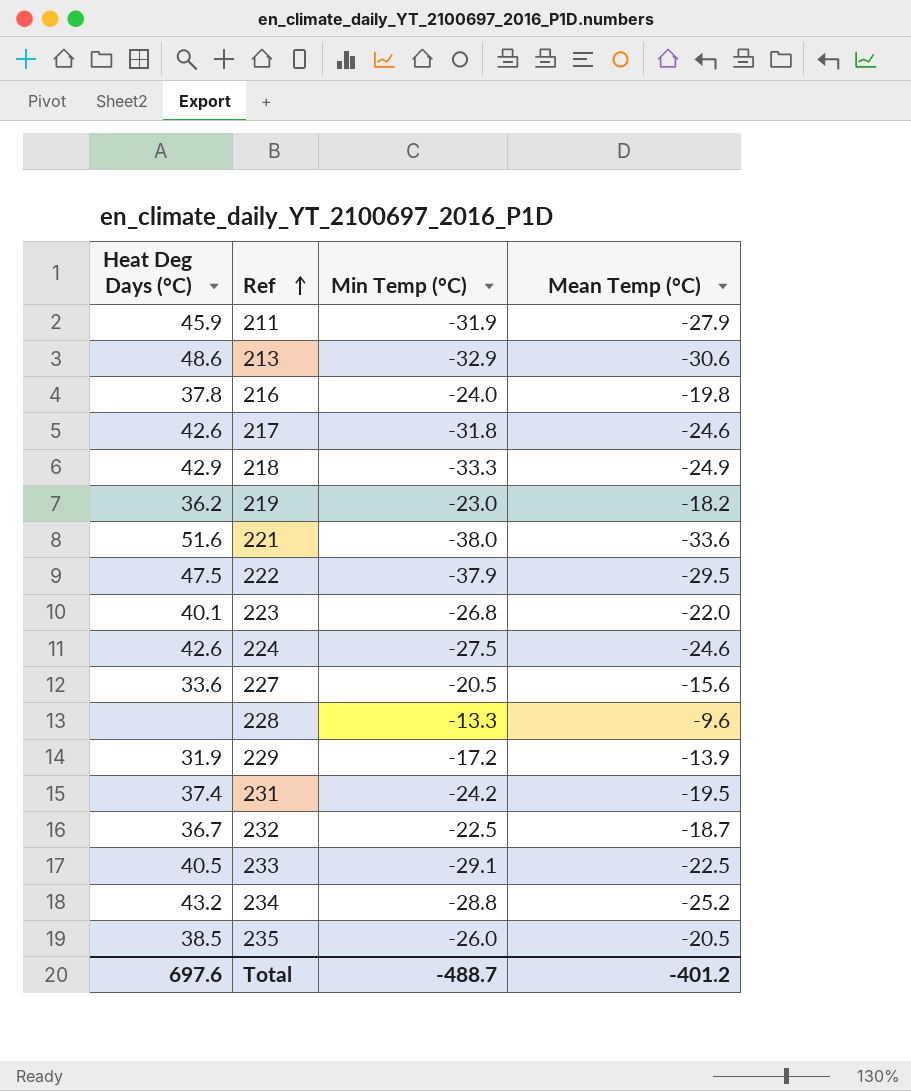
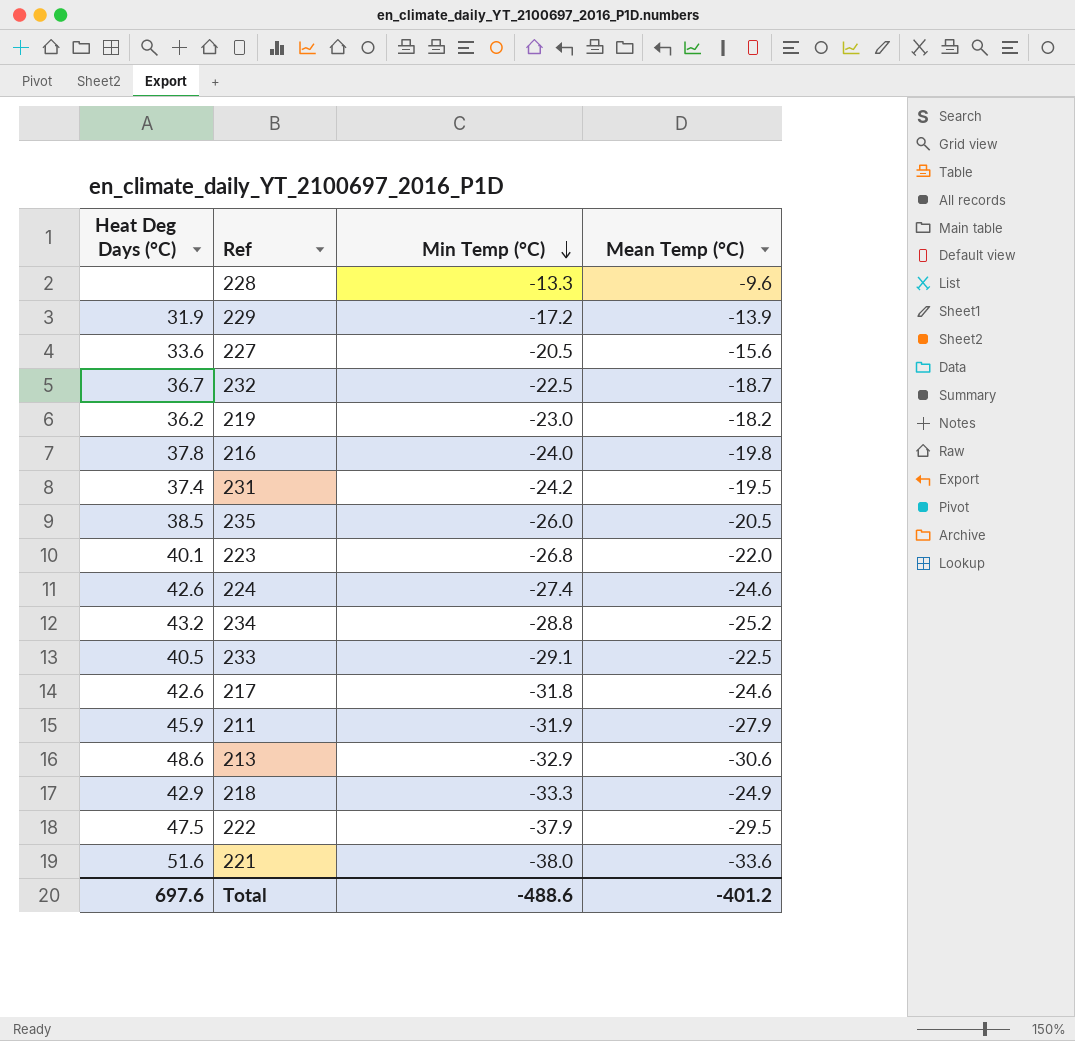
row order: Ref ascending -> Min Temp (°C) descending
224 | Min Temp (°C): -27.5 -> -27.4
Total | Min Temp (°C): -488.7 -> -488.6

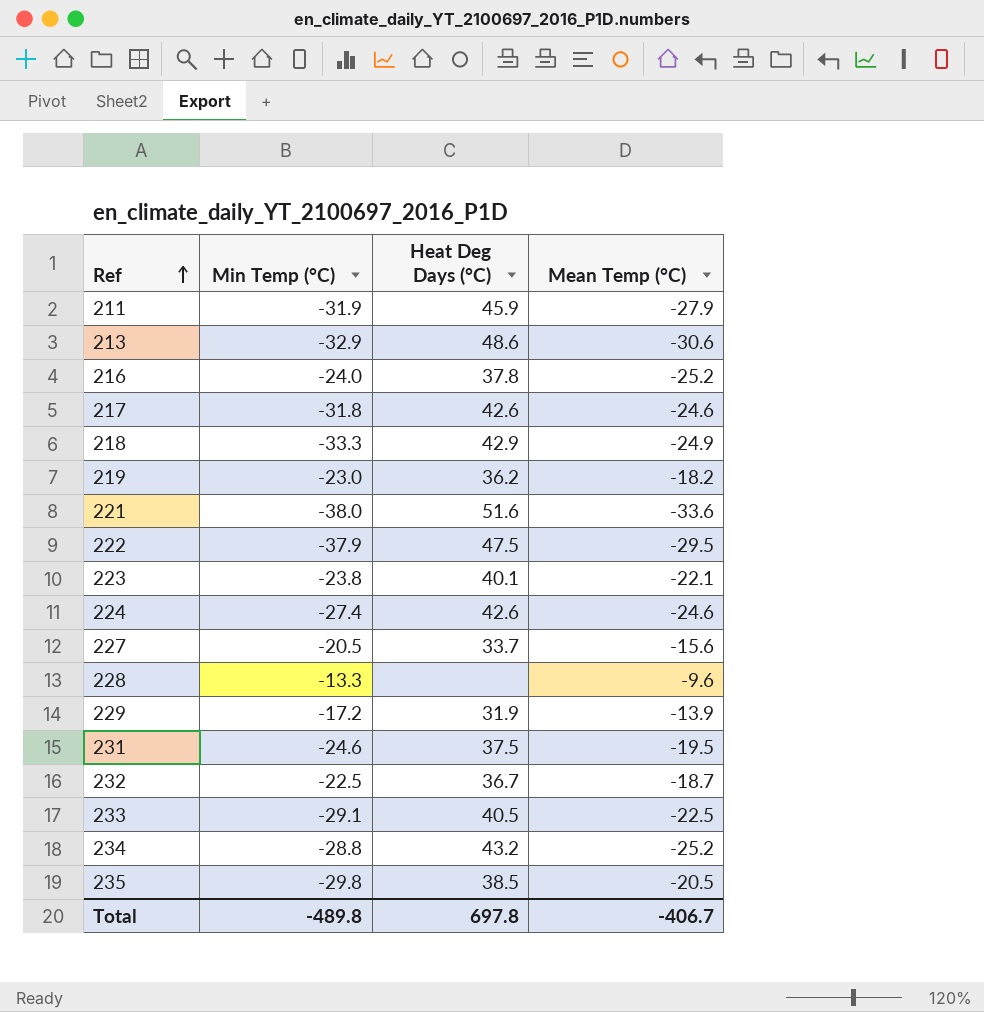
row order: Min Temp (°C) descending -> Ref ascending
column Heat Deg Days (°C) | position: 1 -> 3
216 | Mean Temp (°C): -19.8 -> -25.2
223 | Min Temp (°C): -26.8 -> -23.8
223 | Mean Temp (°C): -22.0 -> -22.1
227 | Heat Deg Days (°C): 33.6 -> 33.7
231 | Min Temp (°C): -24.2 -> -24.6
231 | Heat Deg Days (°C): 37.4 -> 37.5
235 | Min Temp (°C): -26.0 -> -29.8
Total | Min Temp (°C): -488.6 -> -489.8
Total | Heat Deg Days (°C): 697.6 -> 697.8
Total | Mean Temp (°C): -401.2 -> -406.7

